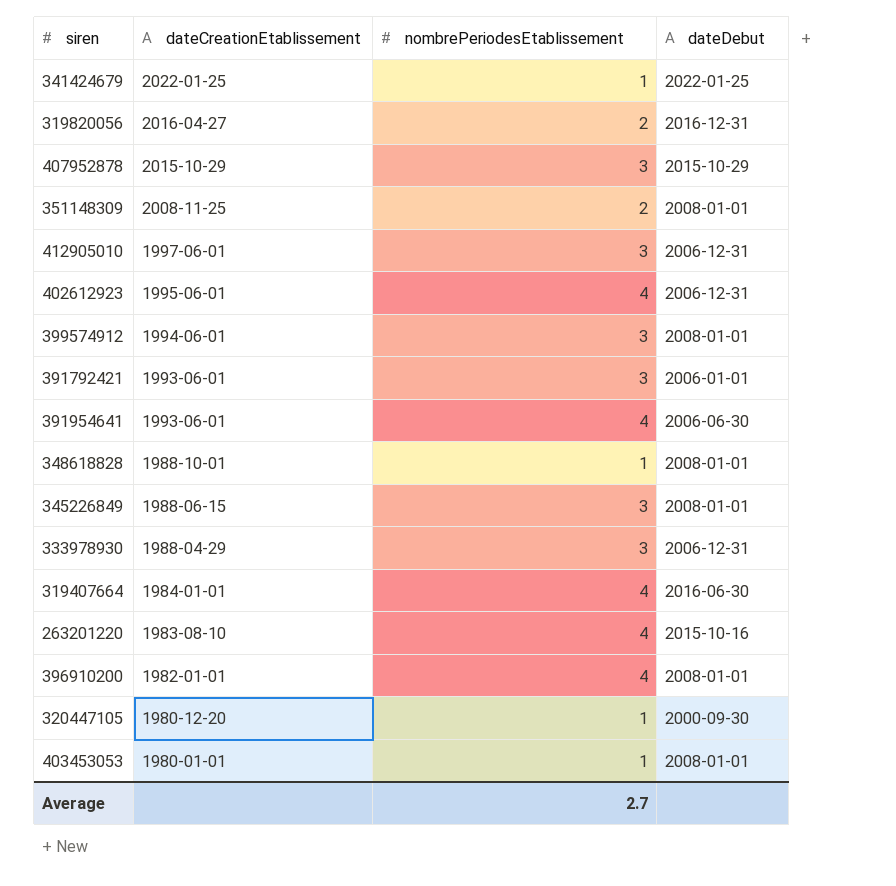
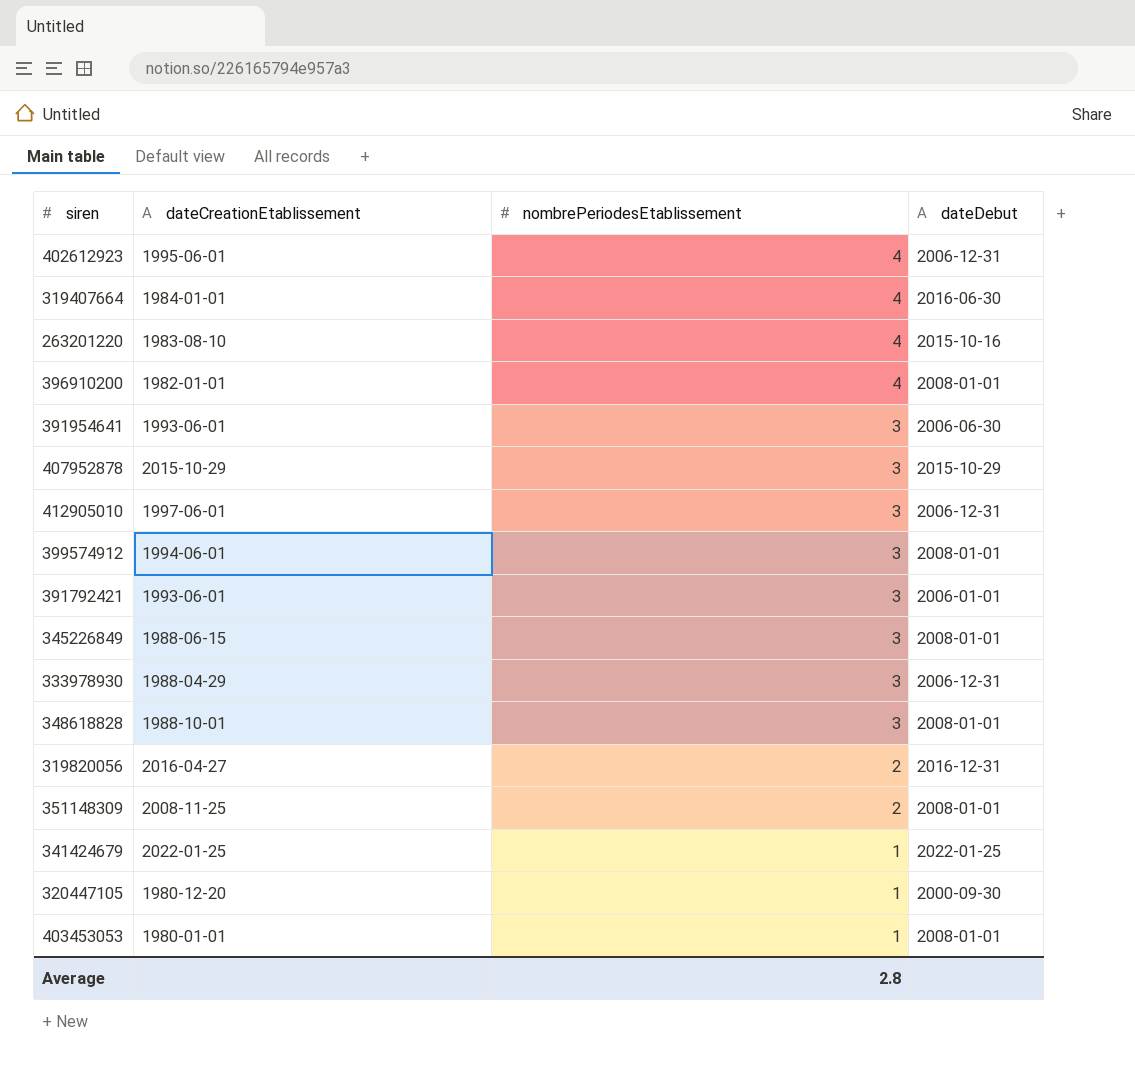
row order: dateCreationEtablissement descending -> nombrePeriodesEtablissement descending
391954641 | nombrePeriodesEtablissement: 4 -> 3
348618828 | nombrePeriodesEtablissement: 1 -> 3
Average | nombrePeriodesEtablissement: 2.7 -> 2.8

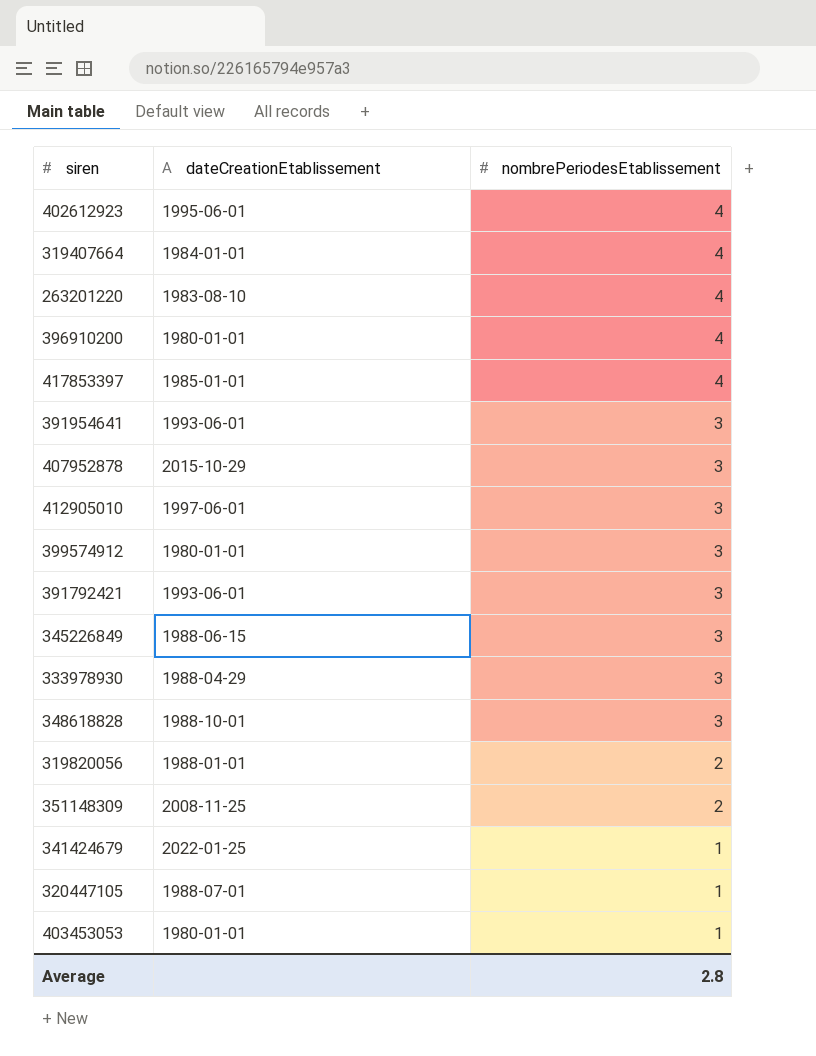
column dateDebut | position: 4 -> none
396910200 | dateCreationEtablissement: 1982-01-01 -> 1980-01-01
row 417853397: none -> 1985-01-01 | 4
399574912 | dateCreationEtablissement: 1994-06-01 -> 1980-01-01
319820056 | dateCreationEtablissement: 2016-04-27 -> 1988-01-01
320447105 | dateCreationEtablissement: 1980-12-20 -> 1988-07-01

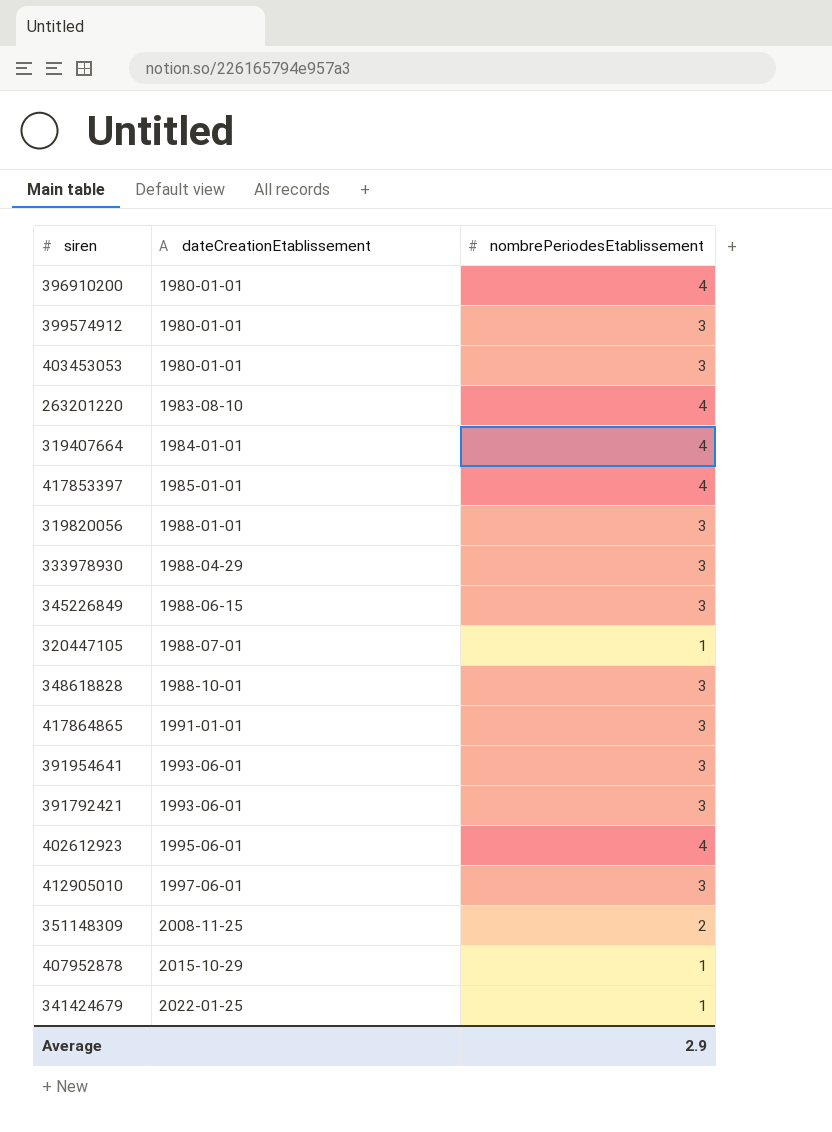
row order: nombrePeriodesEtablissement descending -> dateCreationEtablissement ascending
403453053 | nombrePeriodesEtablissement: 1 -> 3
319820056 | nombrePeriodesEtablissement: 2 -> 3
row 417864865: none -> 1991-01-01 | 3
407952878 | nombrePeriodesEtablissement: 3 -> 1
Average | nombrePeriodesEtablissement: 2.8 -> 2.9

